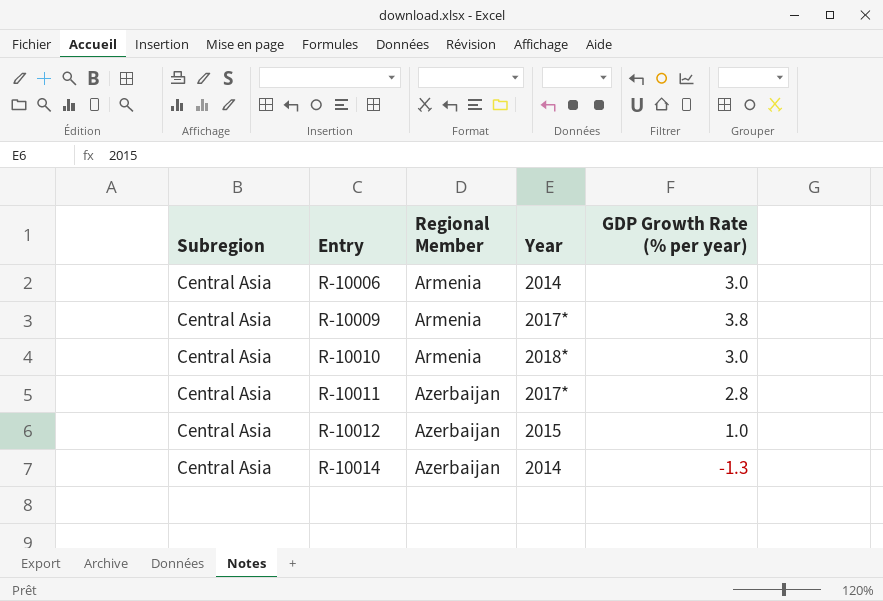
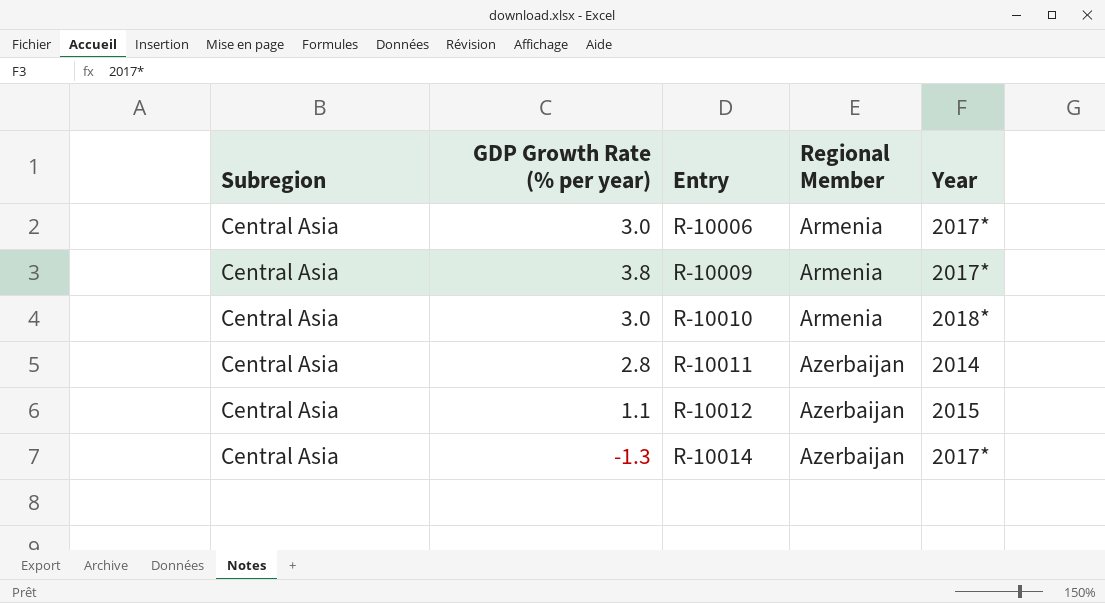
column GDP Growth Rate (% per year) | position: 5 -> 2
R-10006 | Year: 2014 -> 2017*
R-10011 | Year: 2017* -> 2014
R-10012 | GDP Growth Rate (% per year): 1.0 -> 1.1
R-10014 | Year: 2014 -> 2017*

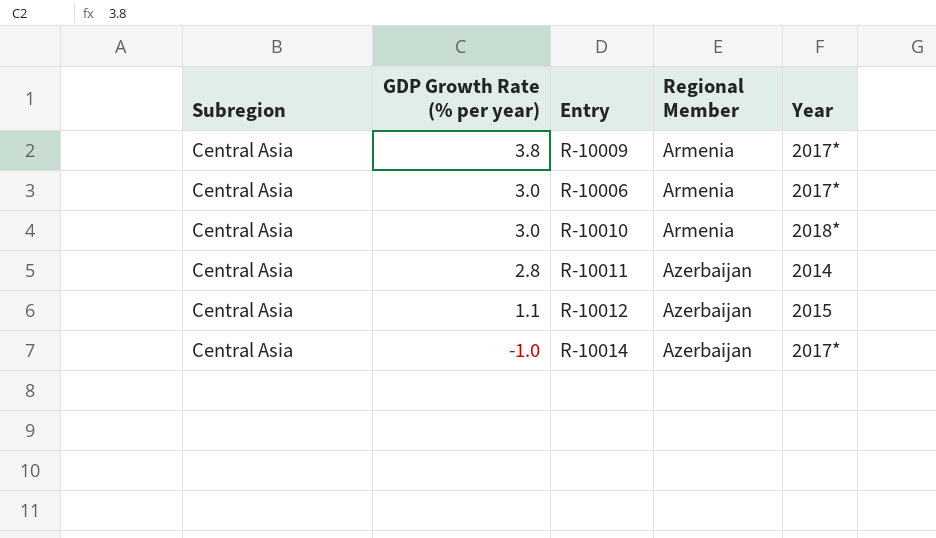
row order: Entry ascending -> GDP Growth Rate (% per year) descending
R-10014 | GDP Growth Rate (% per year): -1.3 -> -1.0

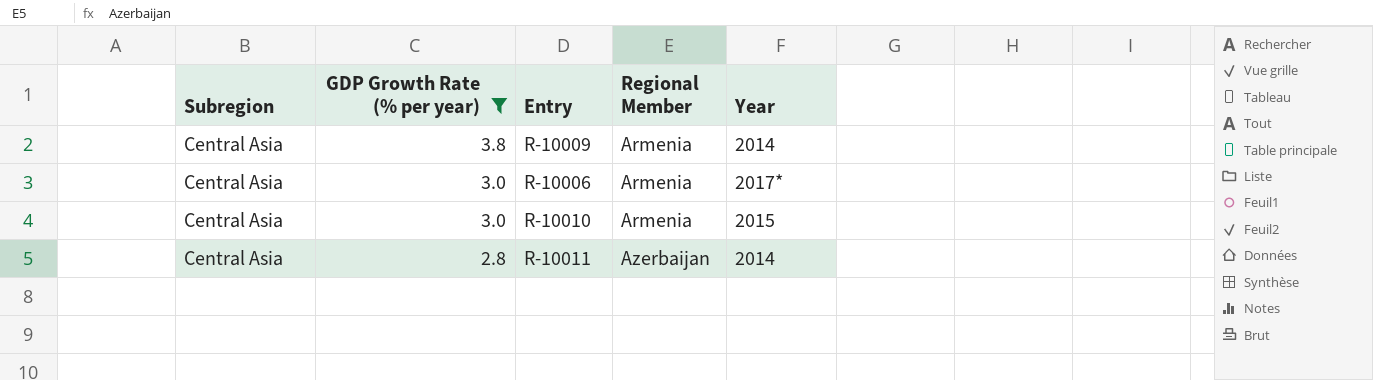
filter: none -> GDP Growth Rate (% per year) >= 2.8
R-10009 | Year: 2017* -> 2014
R-10010 | Year: 2018* -> 2015

